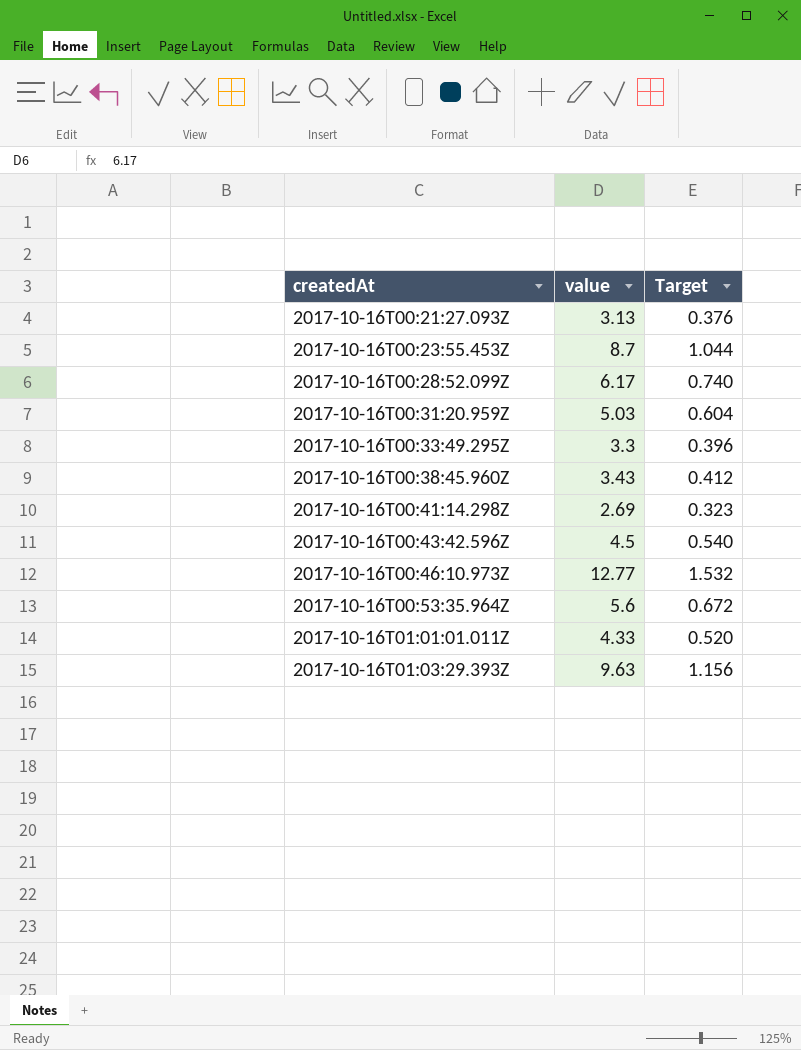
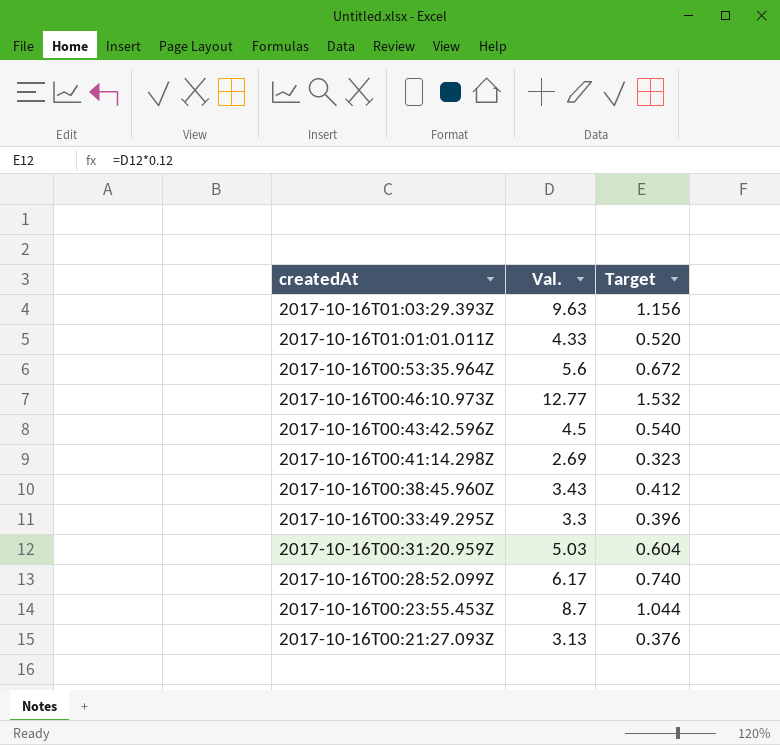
row order: createdAt ascending -> createdAt descending
column name: value -> Val.

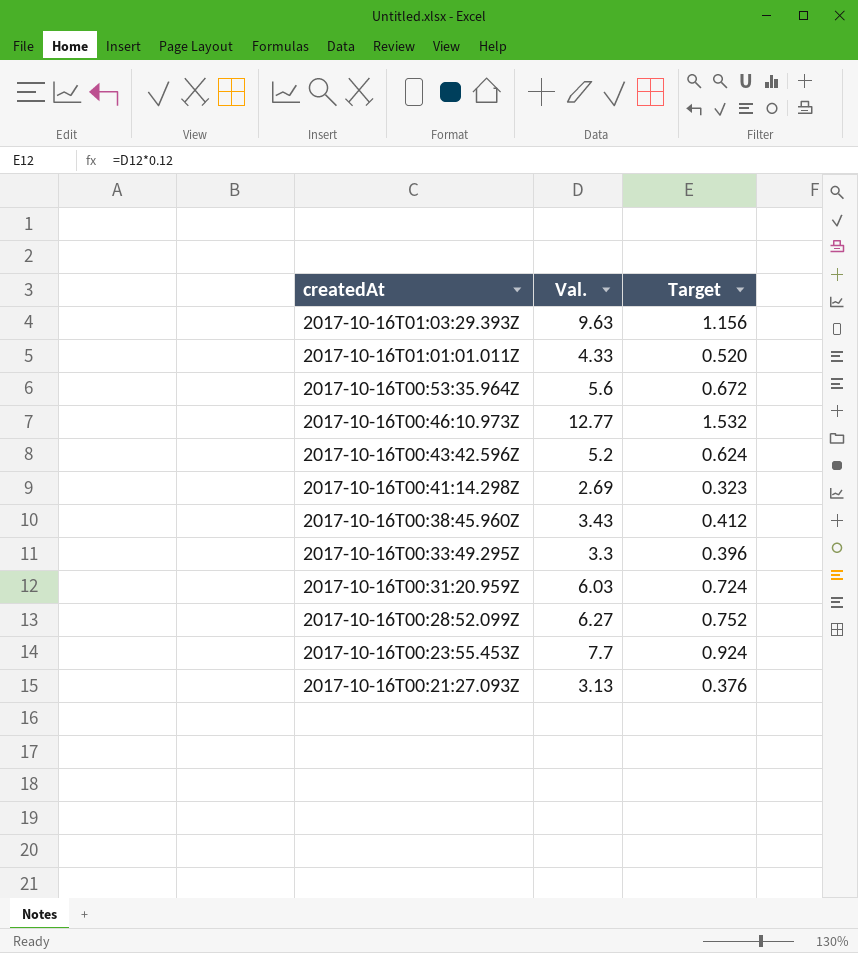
2017-10-16T00:43:42.596Z | Val.: 4.5 -> 5.2
2017-10-16T00:43:42.596Z | Target: 0.540 -> 0.624
2017-10-16T00:31:20.959Z | Val.: 5.03 -> 6.03
2017-10-16T00:31:20.959Z | Target: 0.604 -> 0.724
2017-10-16T00:28:52.099Z | Val.: 6.17 -> 6.27
2017-10-16T00:28:52.099Z | Target: 0.740 -> 0.752
2017-10-16T00:23:55.453Z | Val.: 8.7 -> 7.7
2017-10-16T00:23:55.453Z | Target: 1.044 -> 0.924

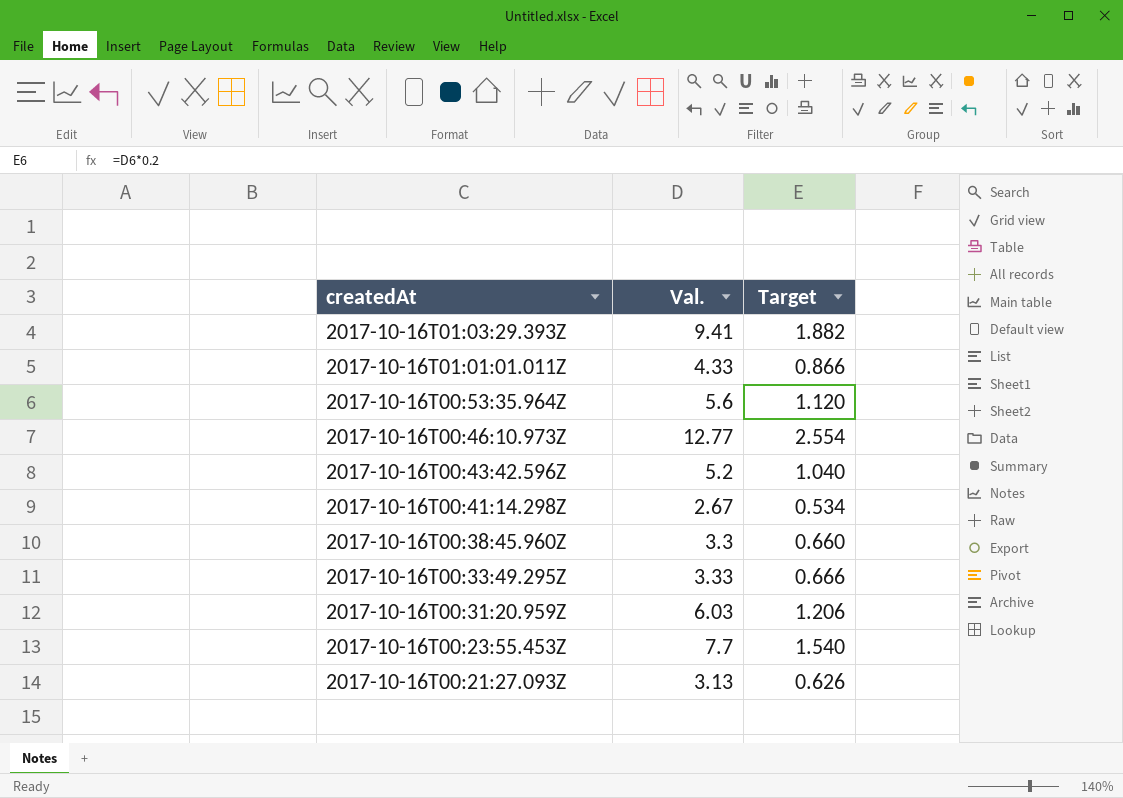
column Target | formula: [Val.] * 0.12 -> [Val.] * 0.2
row 2017-10-16T00:28:52.099Z: 6.27 | 0.752 -> none
2017-10-16T01:03:29.393Z | Val.: 9.63 -> 9.41
2017-10-16T00:41:14.298Z | Val.: 2.69 -> 2.67
2017-10-16T00:38:45.960Z | Val.: 3.43 -> 3.3
2017-10-16T00:33:49.295Z | Val.: 3.3 -> 3.33

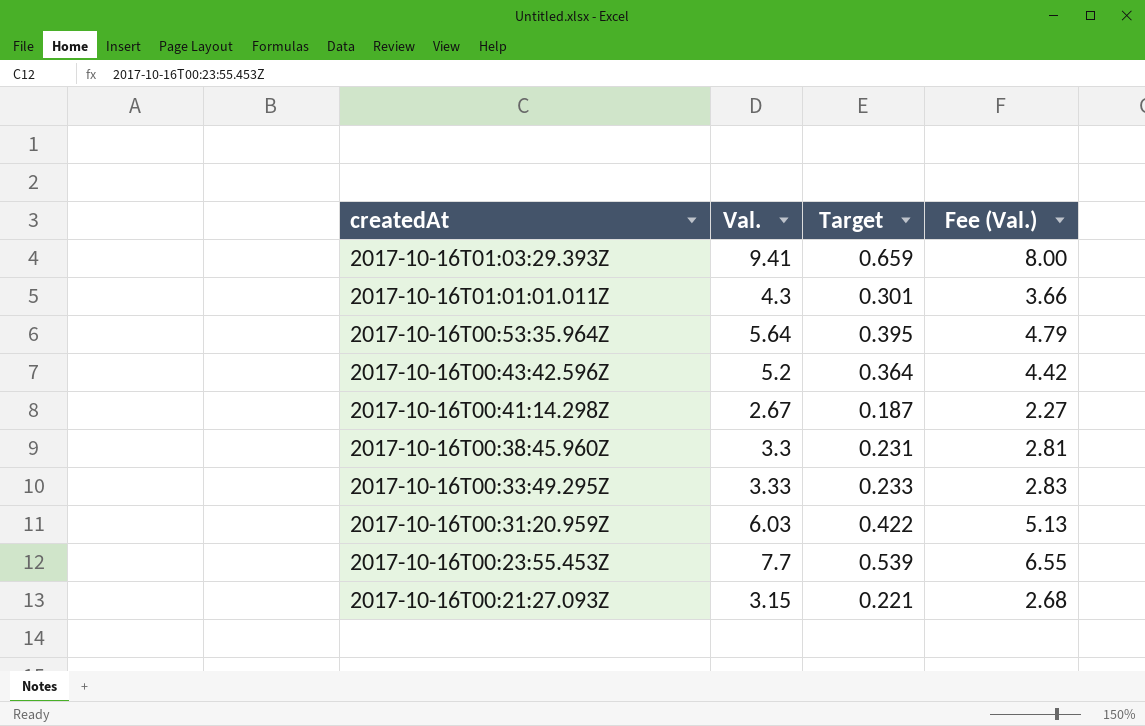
column Target | formula: [Val.] * 0.2 -> [Val.] * 0.07
column Fee (Val.) | formula: none -> [Val.] * 0.85
row 2017-10-16T00:46:10.973Z: 12.77 | 2.554 -> none
2017-10-16T01:01:01.011Z | Val.: 4.33 -> 4.3
2017-10-16T00:53:35.964Z | Val.: 5.6 -> 5.64
2017-10-16T00:21:27.093Z | Val.: 3.13 -> 3.15

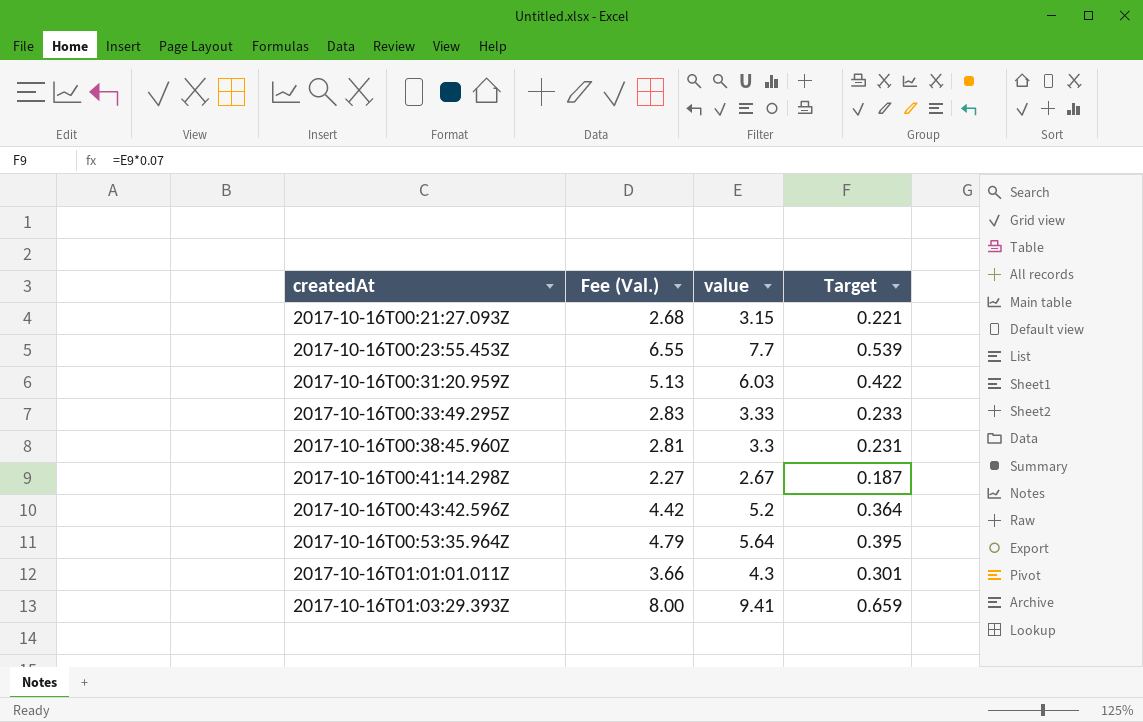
row order: createdAt descending -> createdAt ascending
column Fee (Val.) | position: 4 -> 2
column name: Val. -> value

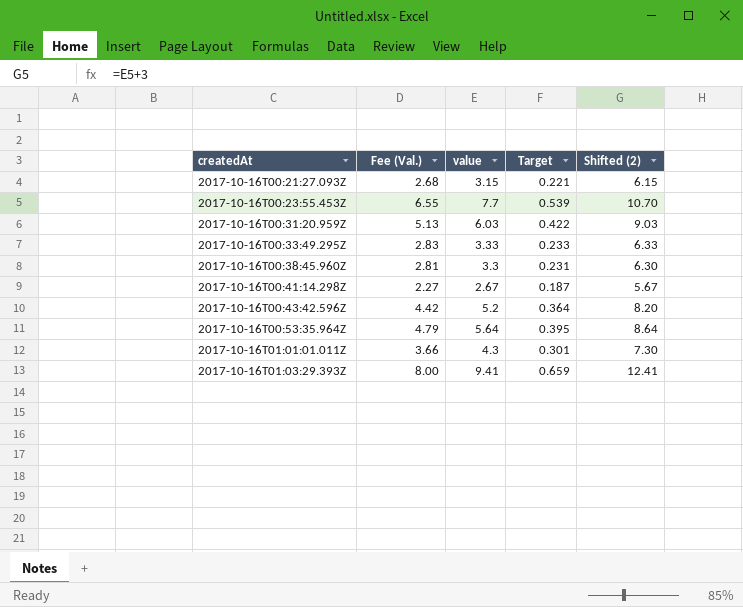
column Shifted (2) | formula: none -> [value] + 3

